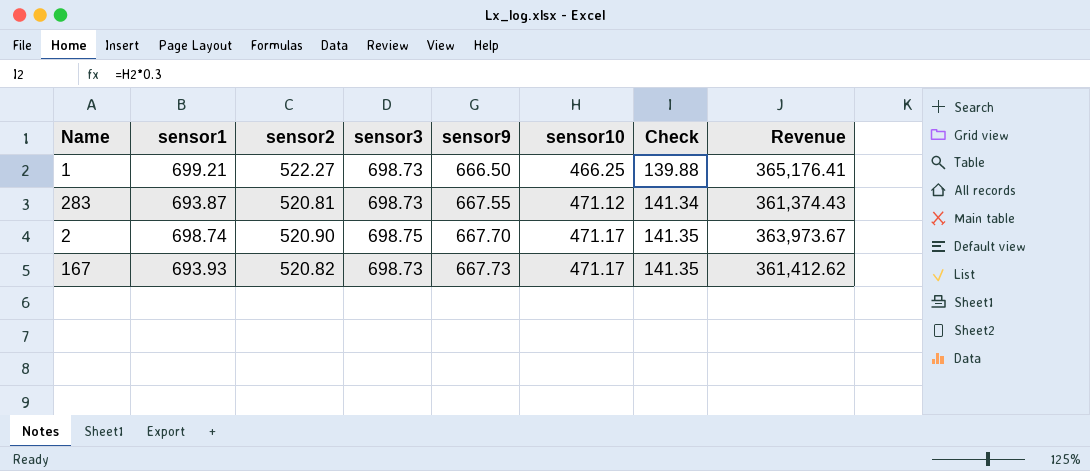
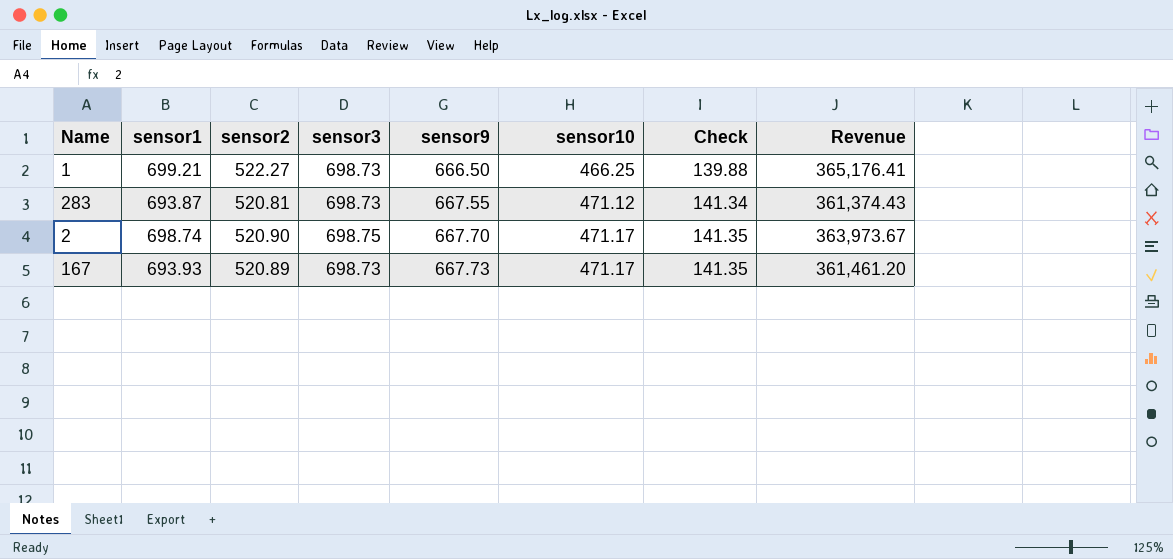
167 | sensor2: 520.82 -> 520.89
167 | Revenue: 361,412.62 -> 361,461.20

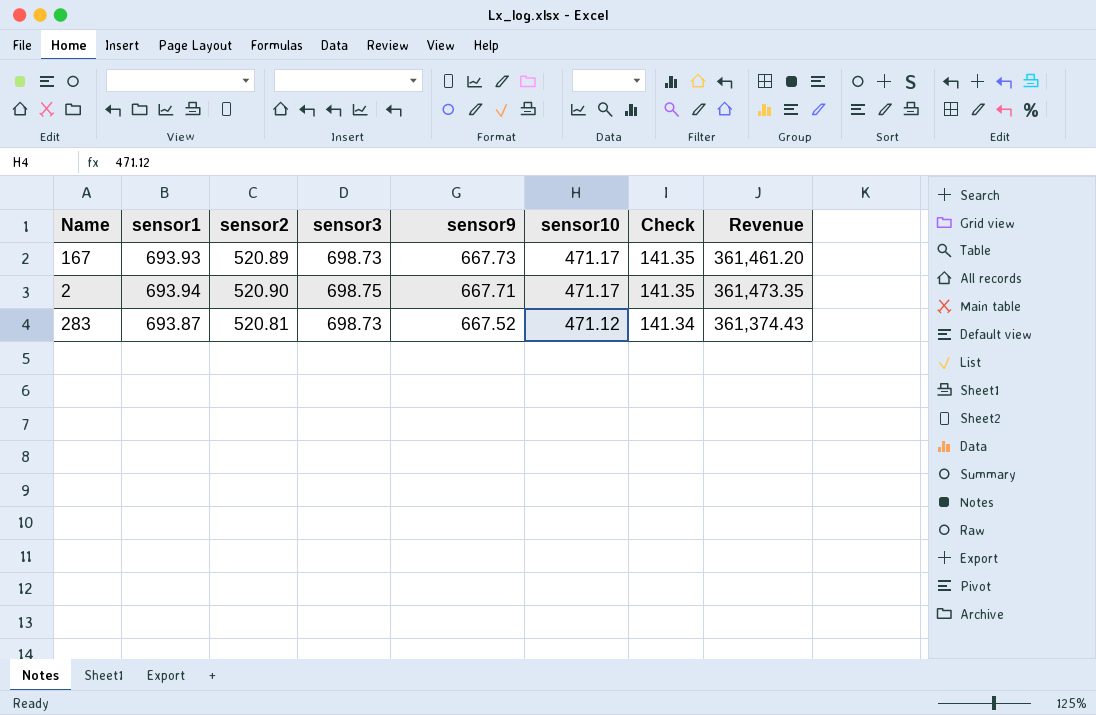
row order: sensor9 ascending -> sensor9 descending
row 1: 699.21 | 522.27 | 698.73 | 666.50 | 466.25 | 139.88 | 365,176.41 -> none
2 | sensor1: 698.74 -> 693.94
2 | sensor9: 667.70 -> 667.71
2 | Revenue: 363,973.67 -> 361,473.35
283 | sensor9: 667.55 -> 667.52

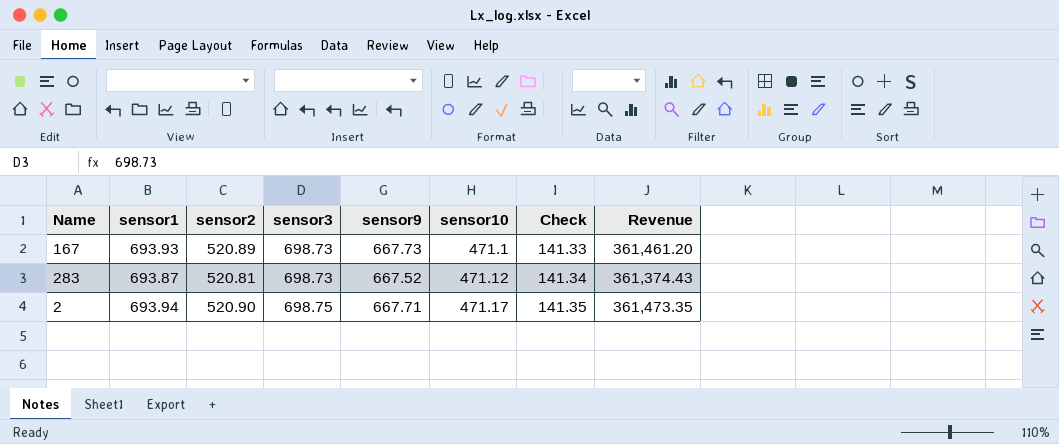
row order: sensor9 descending -> sensor3 ascending
167 | sensor10: 471.17 -> 471.1
167 | Check: 141.35 -> 141.33

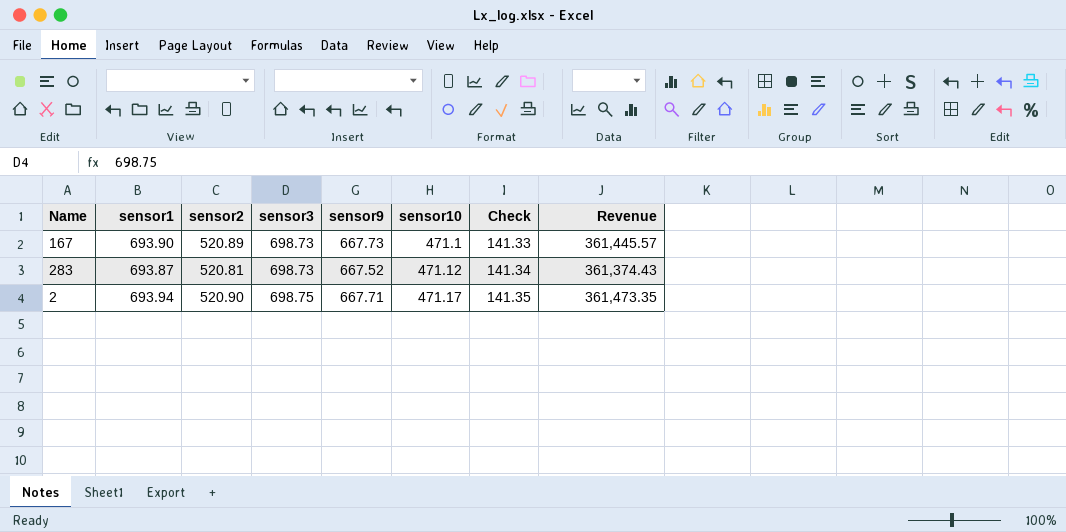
167 | sensor1: 693.93 -> 693.90
167 | Revenue: 361,461.20 -> 361,445.57

